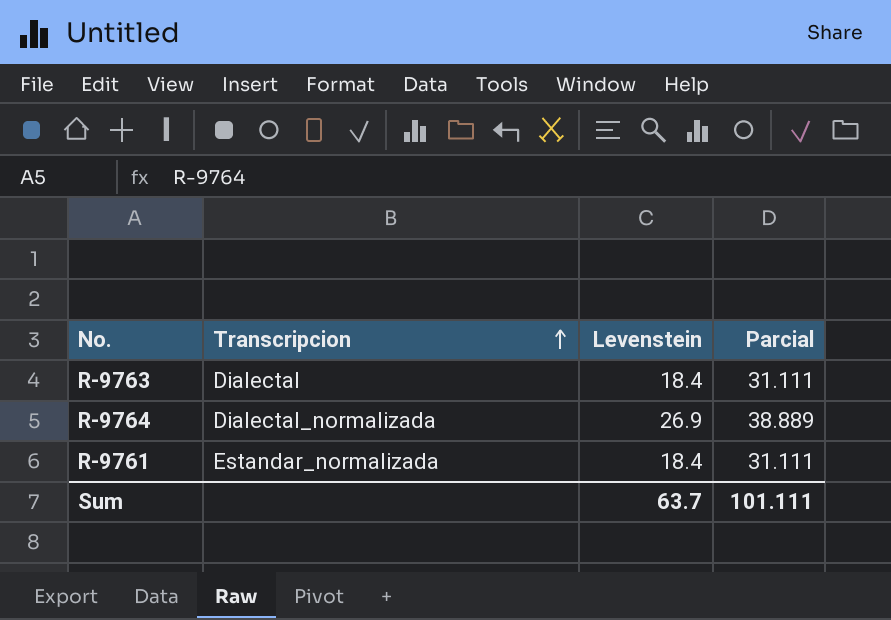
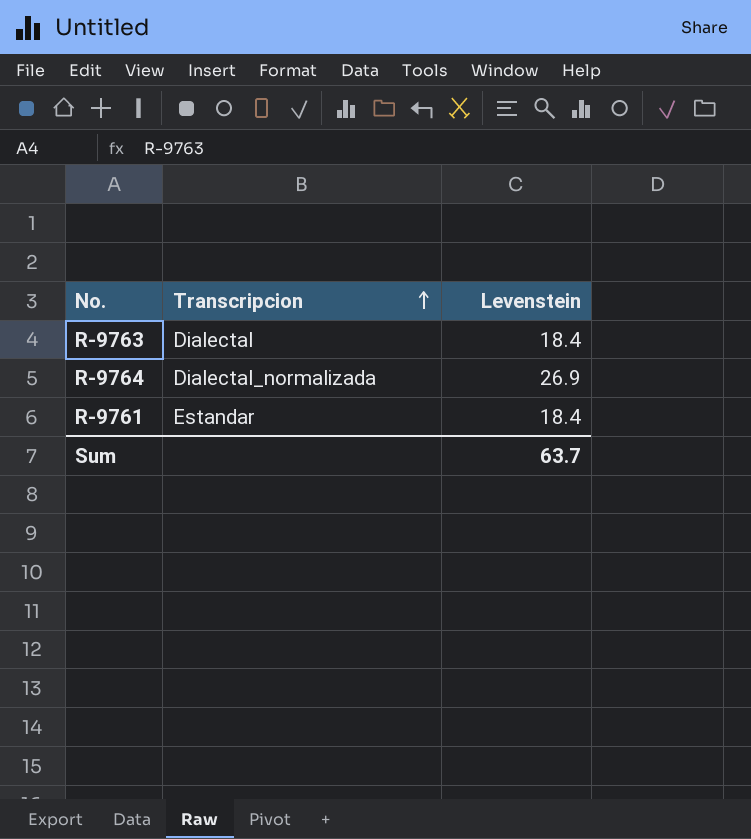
column Parcial | position: 4 -> none
R-9761 | Transcripcion: Estandar_normalizada -> Estandar

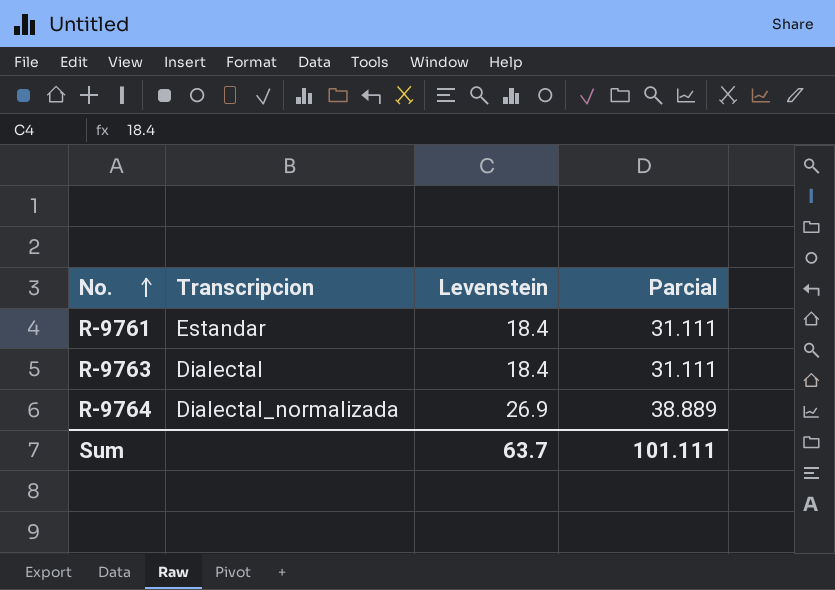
row order: Transcripcion ascending -> No. ascending
column Parcial | position: none -> 4

